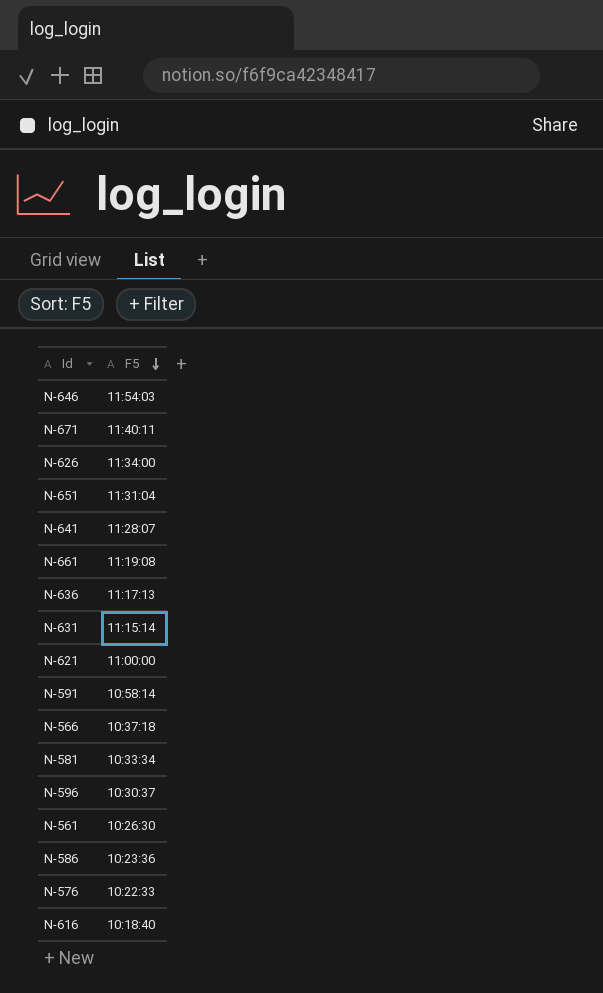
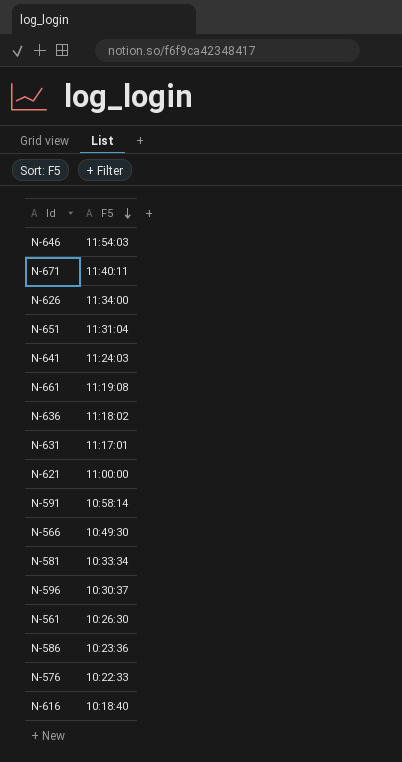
N-641 | F5: 11:28:07 -> 11:24:03
N-636 | F5: 11:17:13 -> 11:18:02
N-631 | F5: 11:15:14 -> 11:17:01
N-566 | F5: 10:37:18 -> 10:49:30

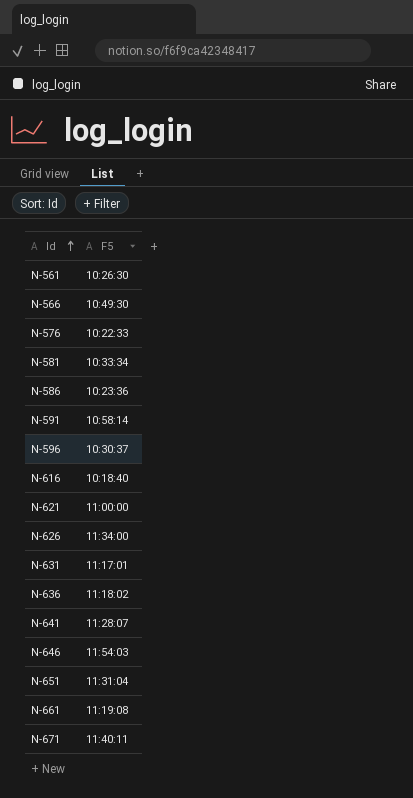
row order: F5 descending -> Id ascending
N-641 | F5: 11:24:03 -> 11:28:07

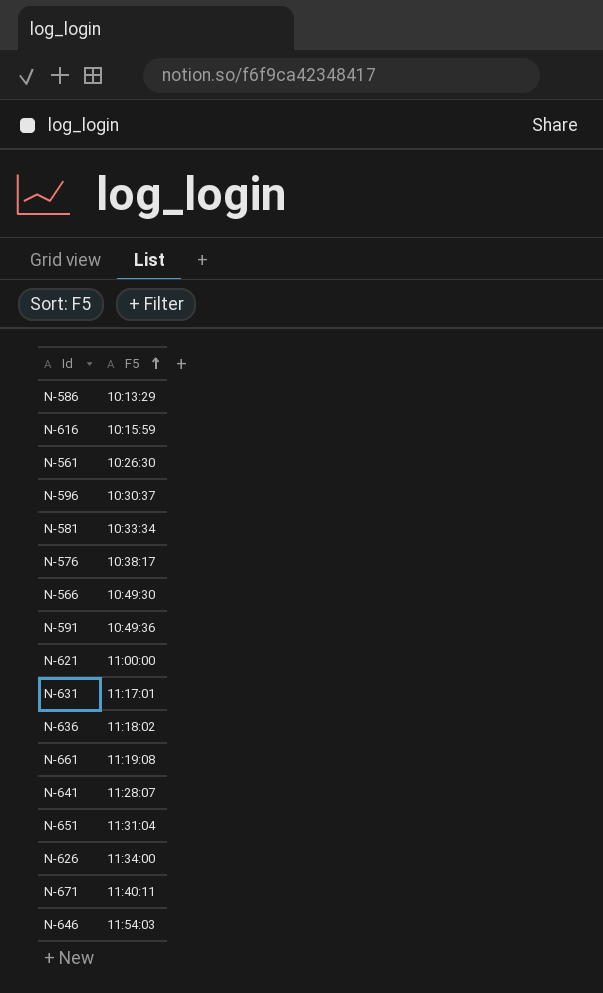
row order: Id ascending -> F5 ascending
N-586 | F5: 10:23:36 -> 10:13:29
N-616 | F5: 10:18:40 -> 10:15:59
N-576 | F5: 10:22:33 -> 10:38:17
N-591 | F5: 10:58:14 -> 10:49:36

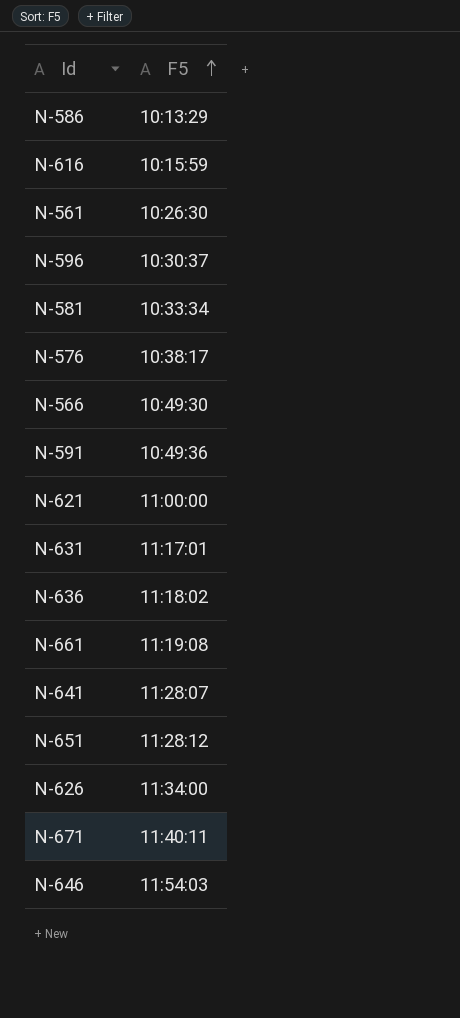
N-651 | F5: 11:31:04 -> 11:28:12

